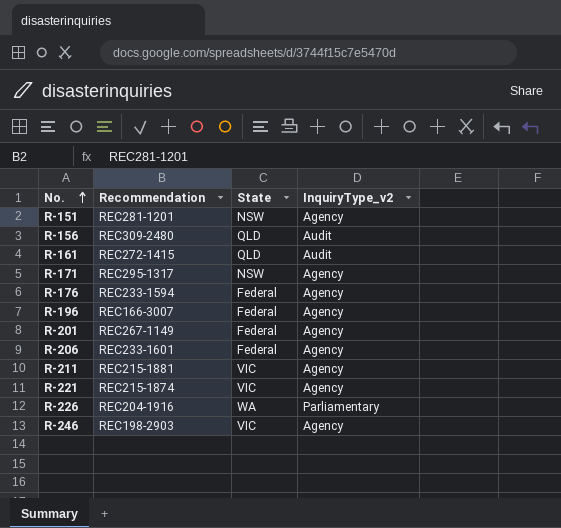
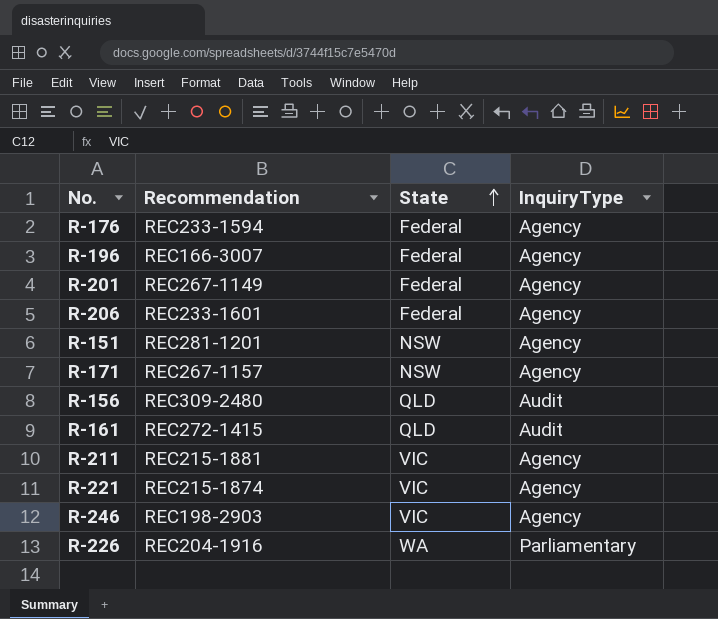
row order: No. ascending -> State ascending
column name: InquiryType_v2 -> InquiryType
R-171 | Recommendation: REC295-1317 -> REC267-1157

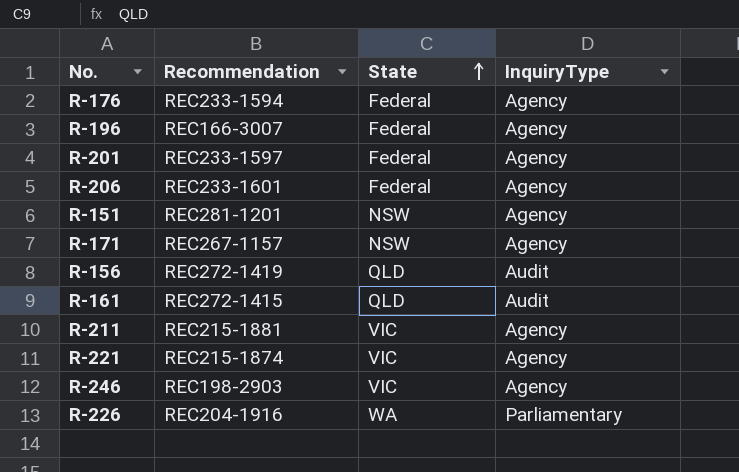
R-201 | Recommendation: REC267-1149 -> REC233-1597
R-156 | Recommendation: REC309-2480 -> REC272-1419

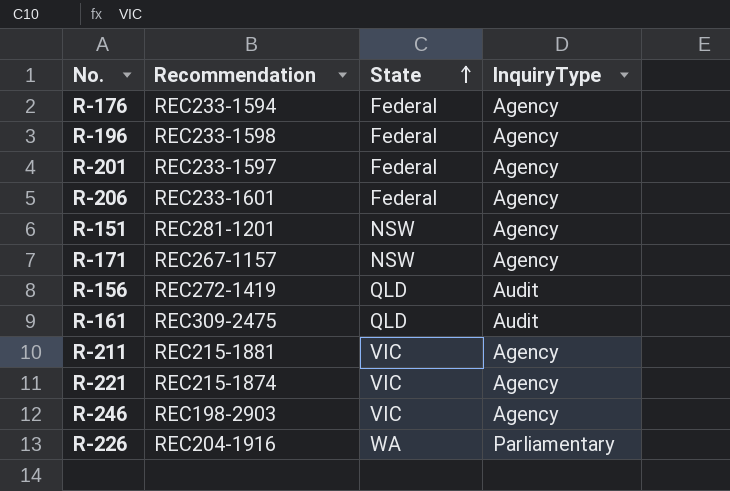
R-196 | Recommendation: REC166-3007 -> REC233-1598
R-161 | Recommendation: REC272-1415 -> REC309-2475

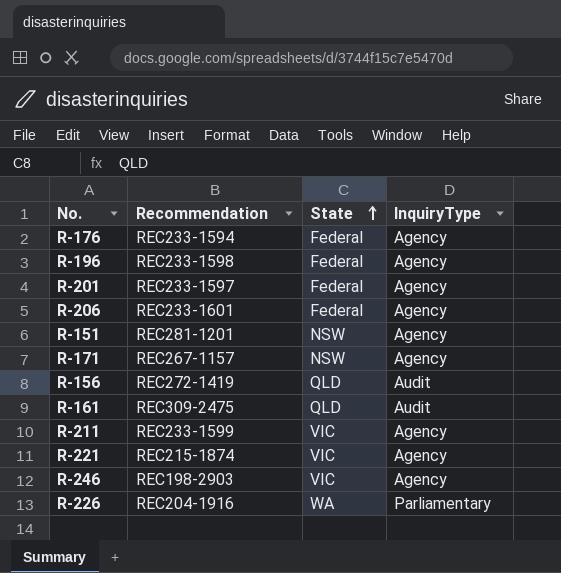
R-211 | Recommendation: REC215-1881 -> REC233-1599

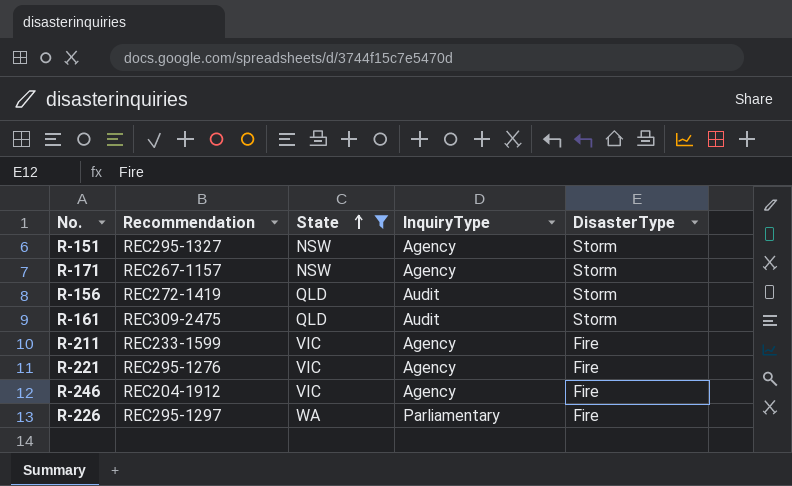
filter: none -> State != Federal
column DisasterType | position: none -> 5
R-151 | Recommendation: REC281-1201 -> REC295-1327
R-221 | Recommendation: REC215-1874 -> REC295-1276
R-246 | Recommendation: REC198-2903 -> REC204-1912
R-226 | Recommendation: REC204-1916 -> REC295-1297

